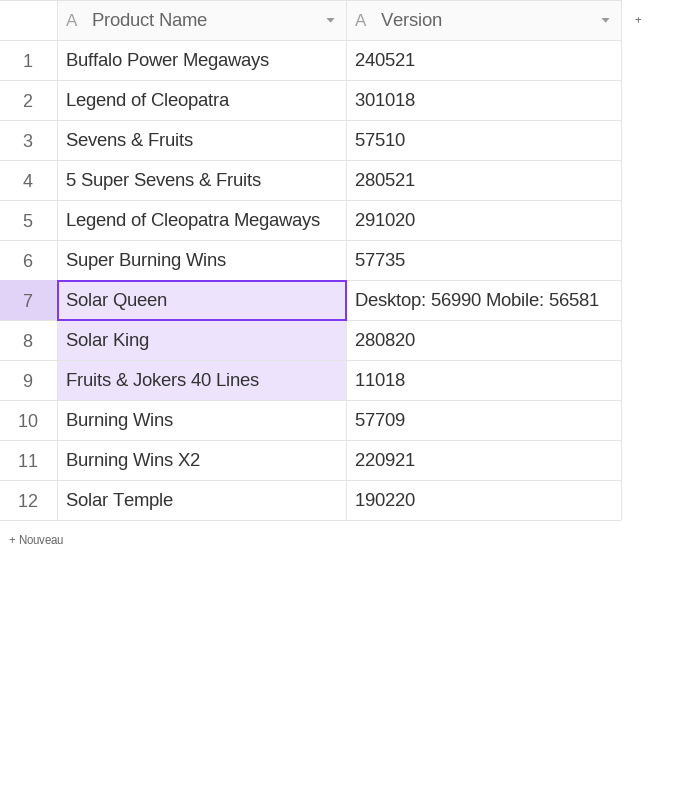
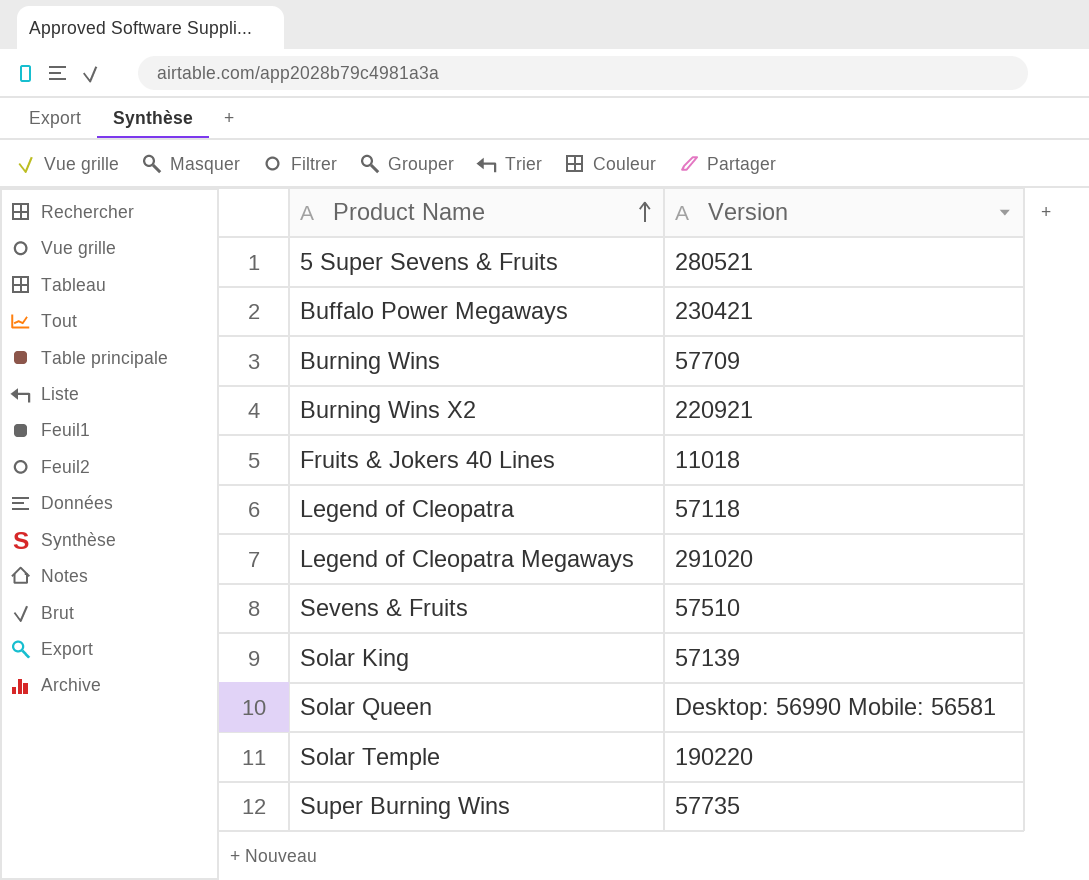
row order: none -> Product Name ascending
Buffalo Power Megaways | Version: 240521 -> 230421
Legend of Cleopatra | Version: 301018 -> 57118
Solar King | Version: 280820 -> 57139

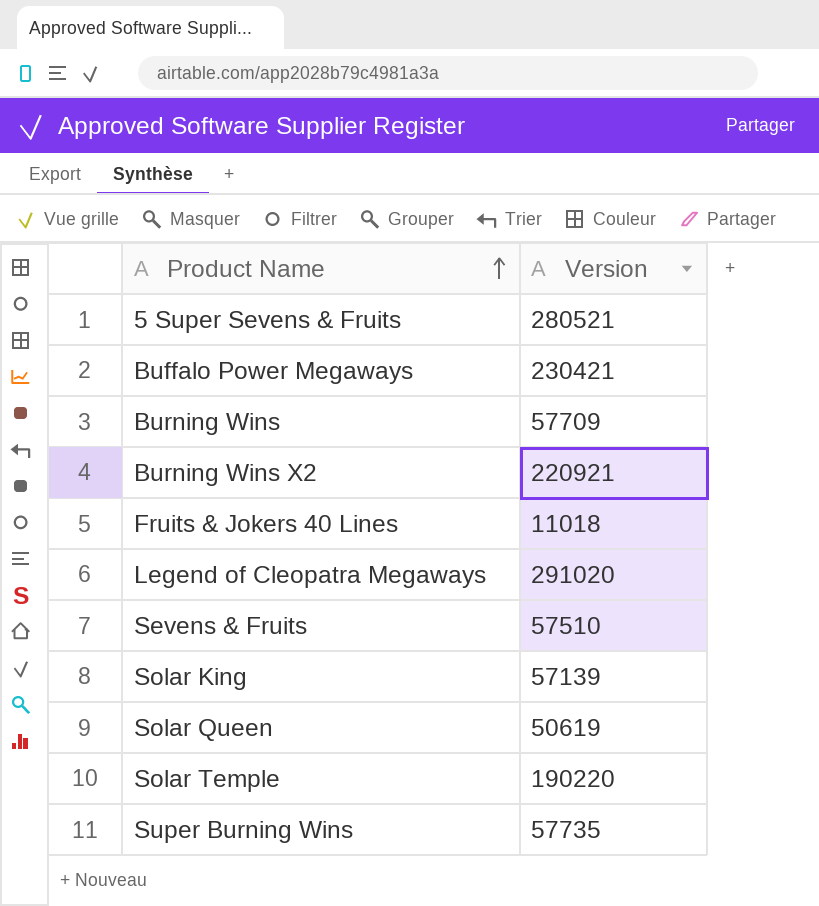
row Legend of Cleopatra: 57118 -> none
Solar Queen | Version: Desktop: 56990 Mobile: 56581 -> 50619

